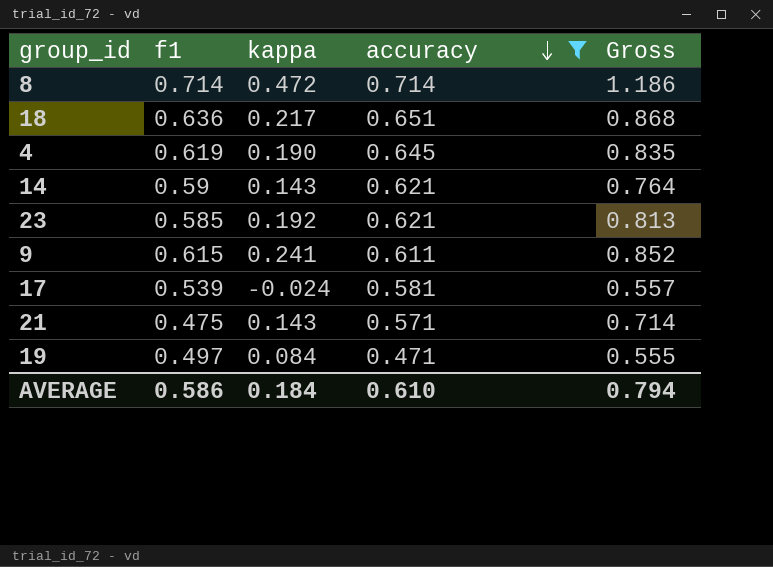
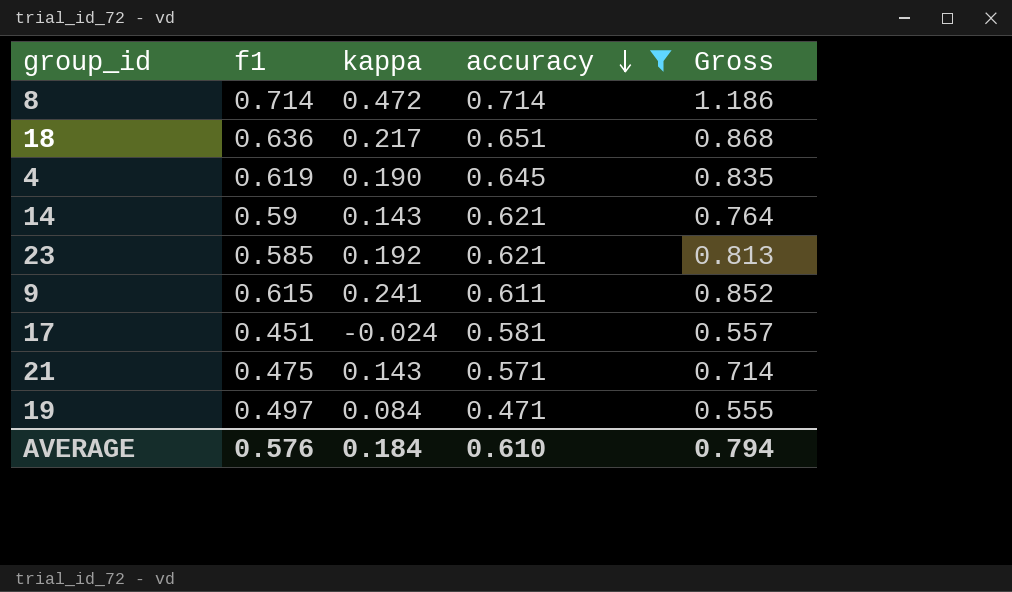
17 | f1: 0.539 -> 0.451
AVERAGE | f1: 0.586 -> 0.576

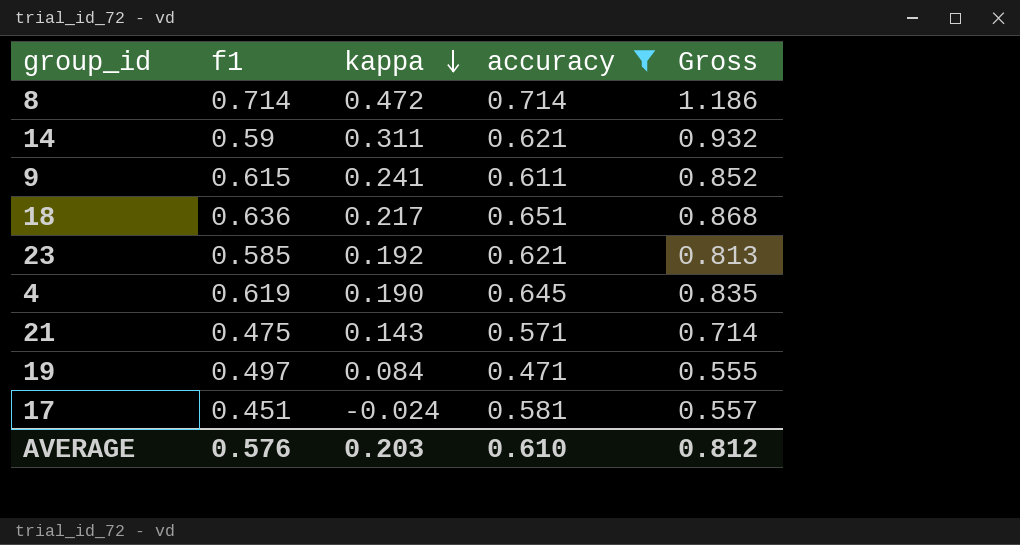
row order: accuracy descending -> kappa descending
14 | kappa: 0.143 -> 0.311
14 | Gross: 0.764 -> 0.932
AVERAGE | kappa: 0.184 -> 0.203
AVERAGE | Gross: 0.794 -> 0.812

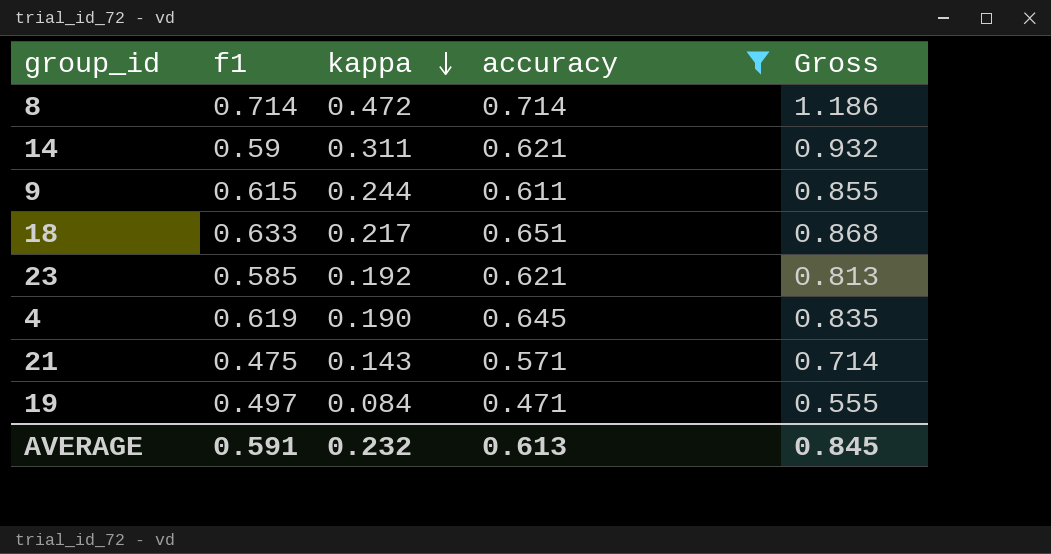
row 17: 0.451 | -0.024 | 0.581 | 0.557 -> none
9 | kappa: 0.241 -> 0.244
9 | Gross: 0.852 -> 0.855
18 | f1: 0.636 -> 0.633
AVERAGE | f1: 0.576 -> 0.591
AVERAGE | kappa: 0.203 -> 0.232
AVERAGE | accuracy: 0.610 -> 0.613
AVERAGE | Gross: 0.812 -> 0.845

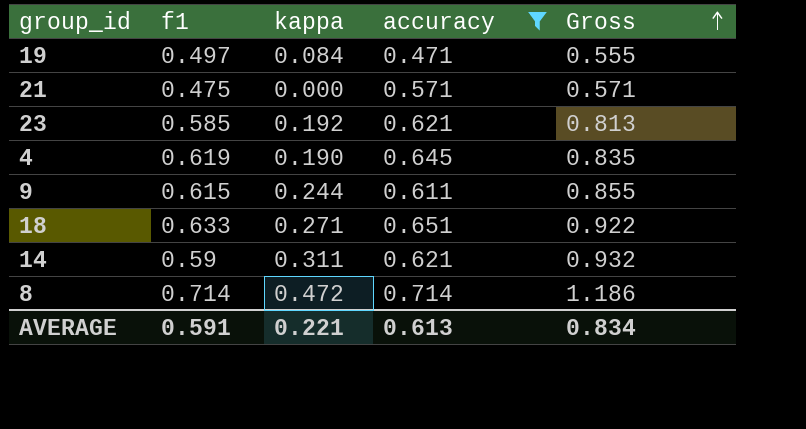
row order: kappa descending -> Gross ascending
21 | kappa: 0.143 -> 0.000
21 | Gross: 0.714 -> 0.571
18 | kappa: 0.217 -> 0.271
18 | Gross: 0.868 -> 0.922
AVERAGE | kappa: 0.232 -> 0.221
AVERAGE | Gross: 0.845 -> 0.834

